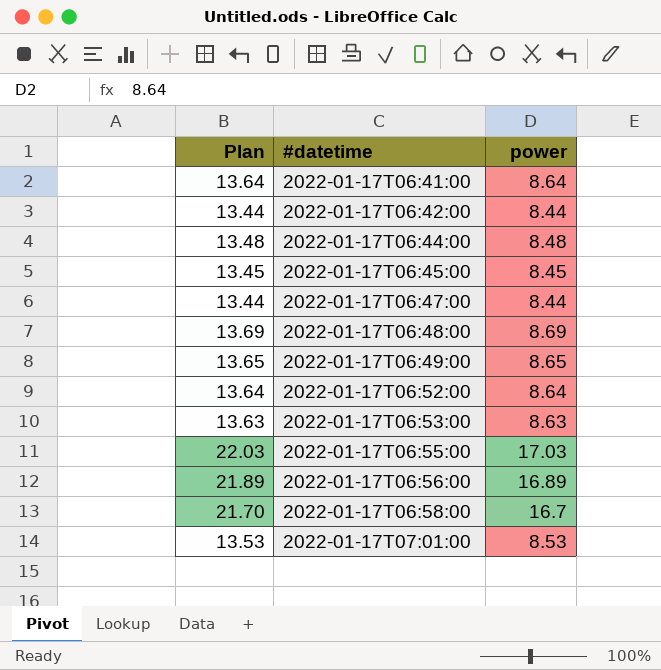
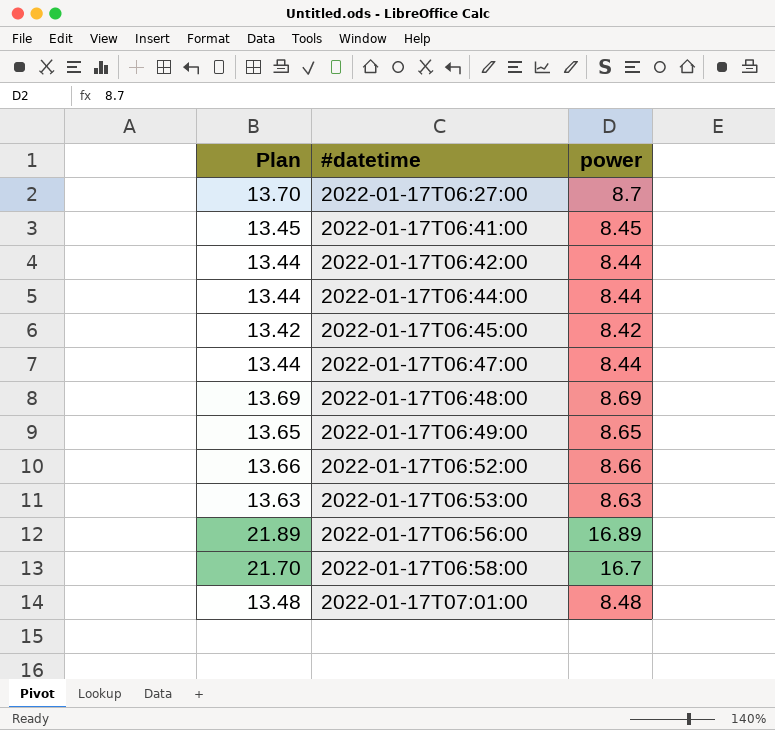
row 2022-01-17T06:55:00: 22.03 | 17.03 -> none
row 2022-01-17T06:27:00: none -> 13.70 | 8.7
2022-01-17T06:41:00 | Plan: 13.64 -> 13.45
2022-01-17T06:41:00 | power: 8.64 -> 8.45
2022-01-17T06:44:00 | Plan: 13.48 -> 13.44
2022-01-17T06:44:00 | power: 8.48 -> 8.44
2022-01-17T06:45:00 | Plan: 13.45 -> 13.42
2022-01-17T06:45:00 | power: 8.45 -> 8.42
2022-01-17T06:52:00 | Plan: 13.64 -> 13.66
2022-01-17T06:52:00 | power: 8.64 -> 8.66
2022-01-17T07:01:00 | Plan: 13.53 -> 13.48
2022-01-17T07:01:00 | power: 8.53 -> 8.48

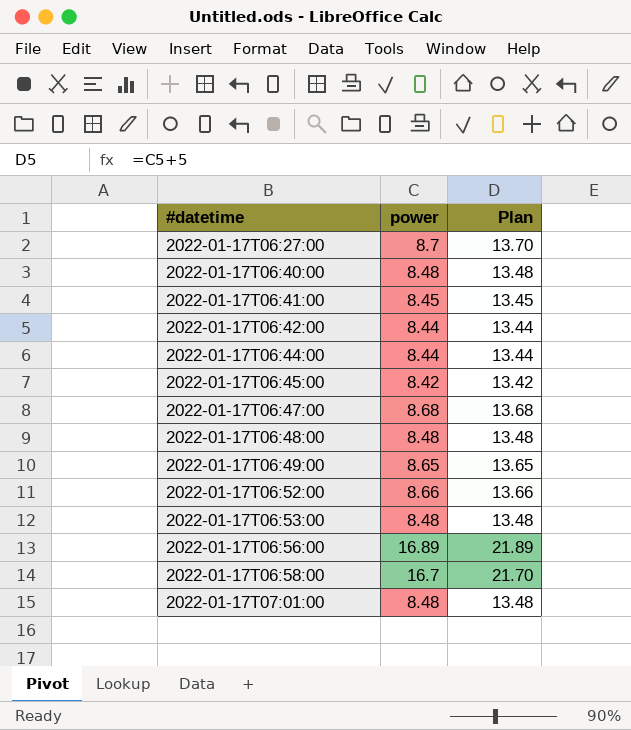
column Plan | position: 1 -> 3
row 2022-01-17T06:40:00: none -> 8.48 | 13.48
2022-01-17T06:47:00 | power: 8.44 -> 8.68
2022-01-17T06:47:00 | Plan: 13.44 -> 13.68
2022-01-17T06:48:00 | power: 8.69 -> 8.48
2022-01-17T06:48:00 | Plan: 13.69 -> 13.48
2022-01-17T06:53:00 | power: 8.63 -> 8.48
2022-01-17T06:53:00 | Plan: 13.63 -> 13.48

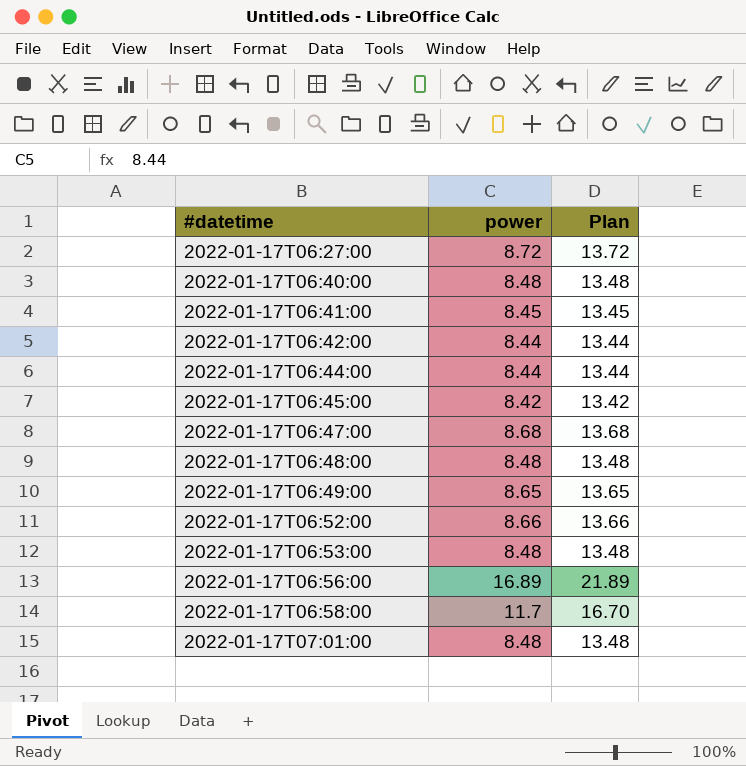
2022-01-17T06:27:00 | power: 8.7 -> 8.72
2022-01-17T06:27:00 | Plan: 13.70 -> 13.72
2022-01-17T06:58:00 | power: 16.7 -> 11.7
2022-01-17T06:58:00 | Plan: 21.70 -> 16.70

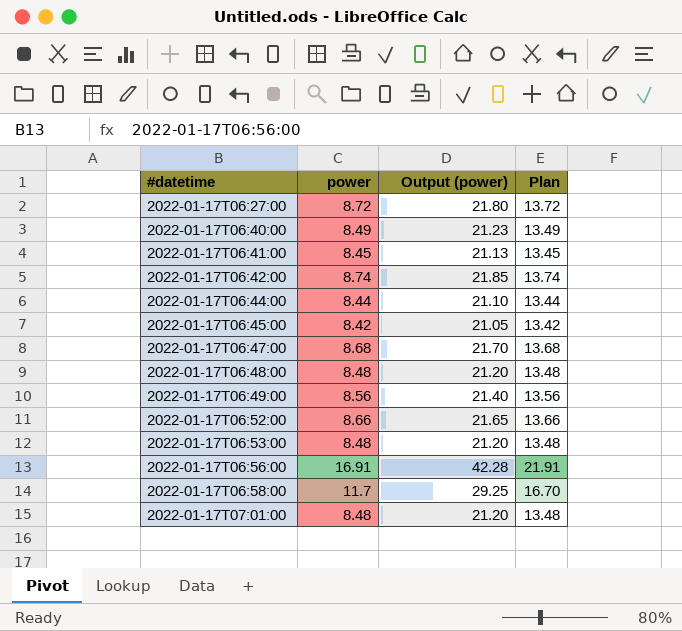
column Output (power) | formula: none -> [power] * 2.5
2022-01-17T06:40:00 | power: 8.48 -> 8.49
2022-01-17T06:40:00 | Plan: 13.48 -> 13.49
2022-01-17T06:42:00 | power: 8.44 -> 8.74
2022-01-17T06:42:00 | Plan: 13.44 -> 13.74
2022-01-17T06:49:00 | power: 8.65 -> 8.56
2022-01-17T06:49:00 | Plan: 13.65 -> 13.56
2022-01-17T06:56:00 | power: 16.89 -> 16.91
2022-01-17T06:56:00 | Plan: 21.89 -> 21.91

